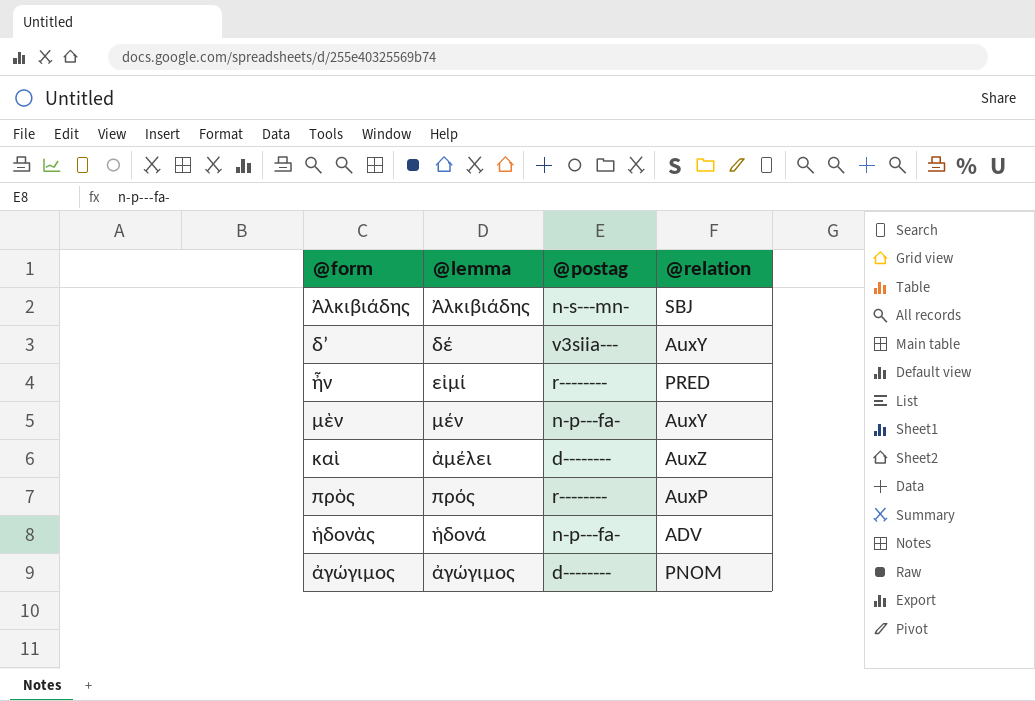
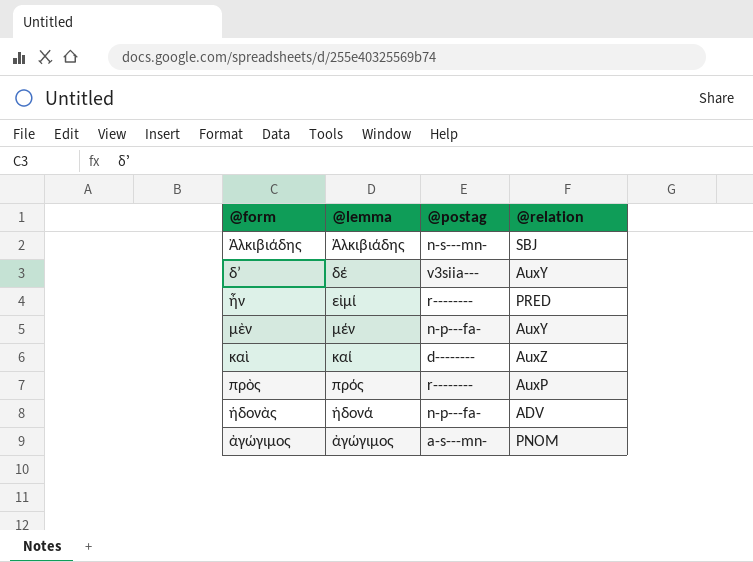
καὶ | @lemma: ἀμέλει -> καί
ἀγώγιμος | @postag: d-------- -> a-s---mn-

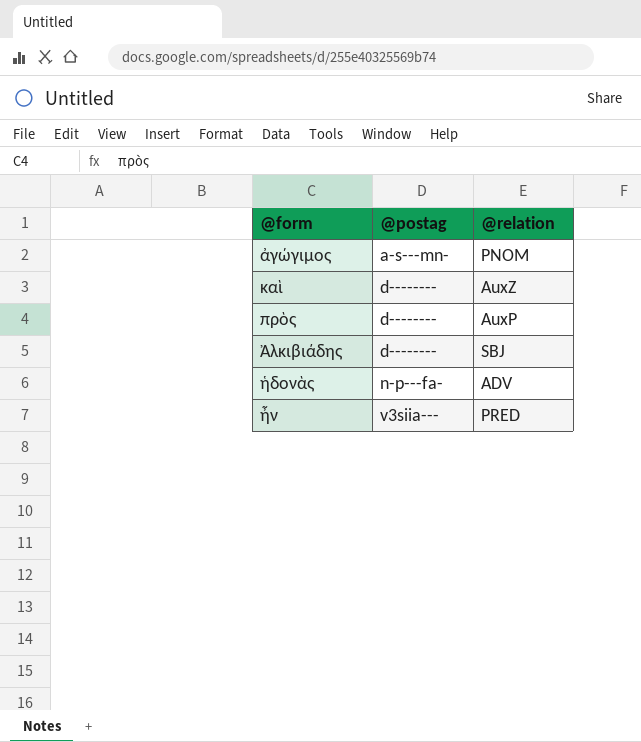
row order: none -> @postag ascending
column @lemma | position: 2 -> none
row δʼ: δέ | v3siia--- | AuxY -> none
row μὲν: μέν | n-p---fa- | AuxY -> none
πρὸς | @postag: r-------- -> d--------
Ἀλκιβιάδης | @postag: n-s---mn- -> d--------
ἦν | @postag: r-------- -> v3siia---

